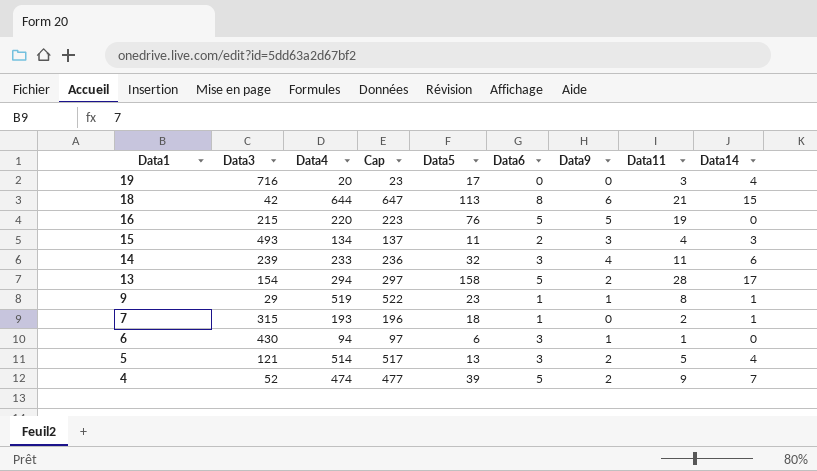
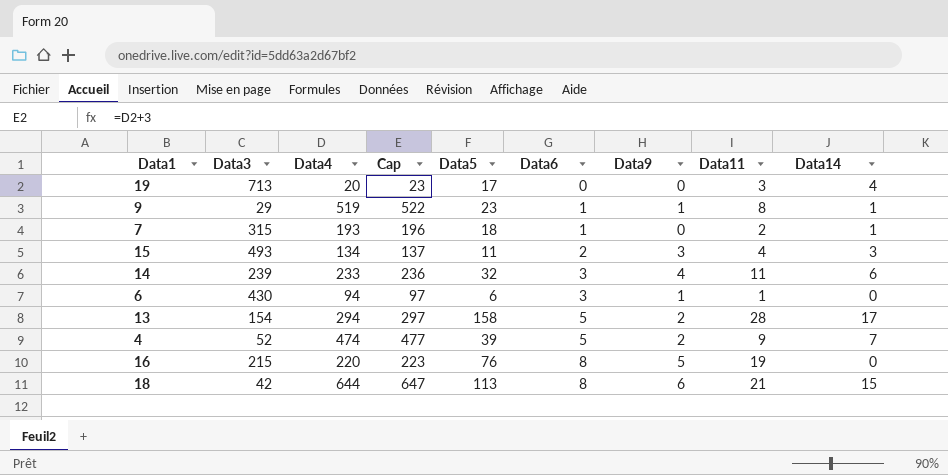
row order: Data1 descending -> Data6 ascending
row 5: 121 | 514 | 517 | 13 | 3 | 2 | 5 | 4 -> none
19 | Data3: 716 -> 713
16 | Data6: 5 -> 8

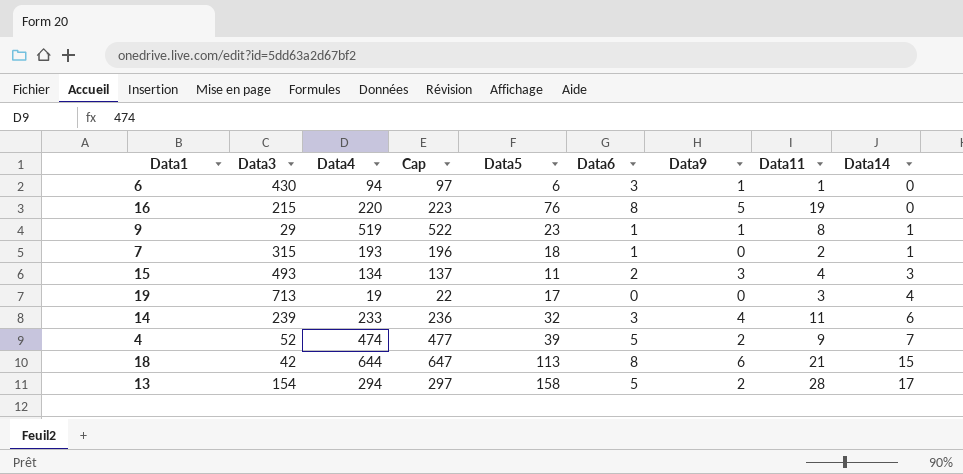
row order: Data6 ascending -> Data14 ascending
19 | Data4: 20 -> 19
19 | Cap: 23 -> 22

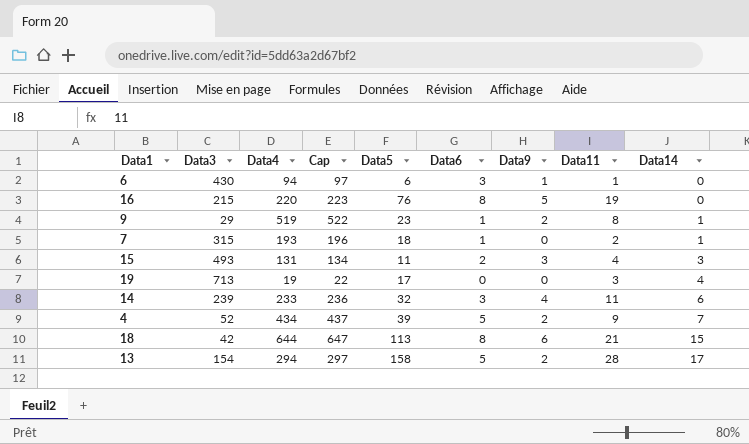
9 | Data9: 1 -> 2
15 | Data4: 134 -> 131
15 | Cap: 137 -> 134
4 | Data4: 474 -> 434
4 | Cap: 477 -> 437

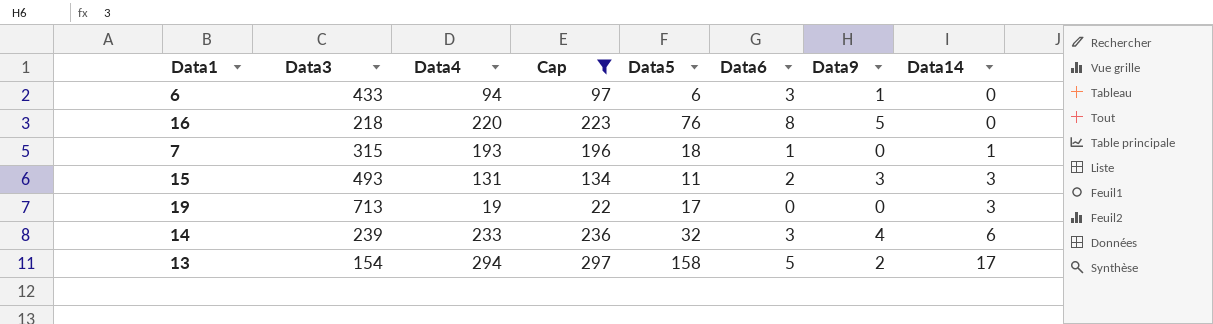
filter: none -> Cap <= 297
column Data11 | position: 8 -> none
6 | Data3: 430 -> 433
16 | Data3: 215 -> 218
19 | Data14: 4 -> 3

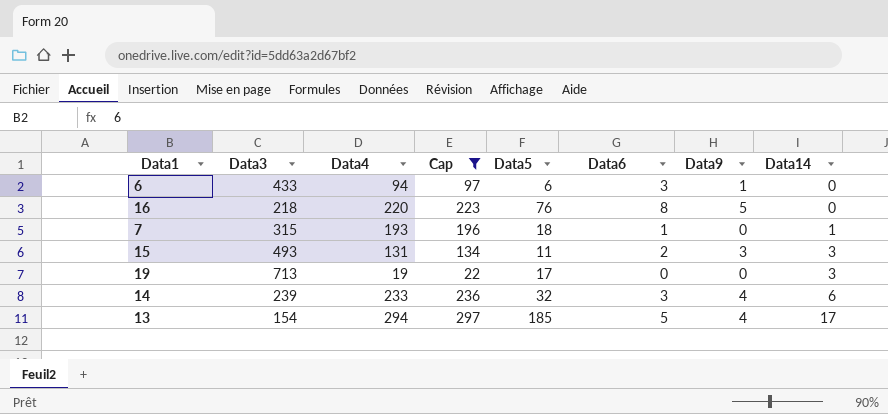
13 | Data5: 158 -> 185
13 | Data9: 2 -> 4

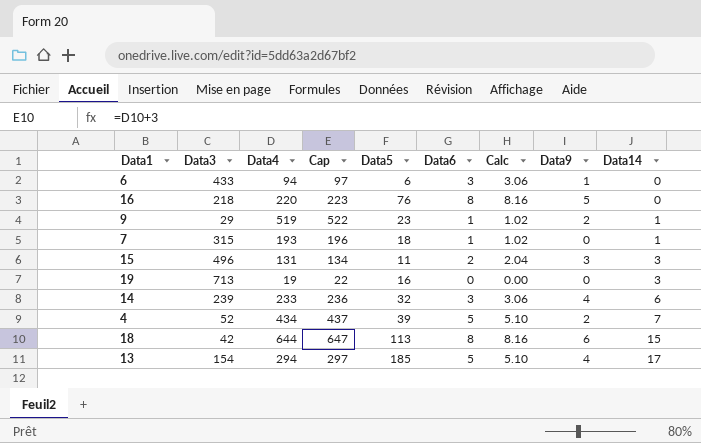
filter: Cap <= 297 -> none
column Calc | formula: none -> [Data6] * 1.02
15 | Data3: 493 -> 496
19 | Data5: 17 -> 16

